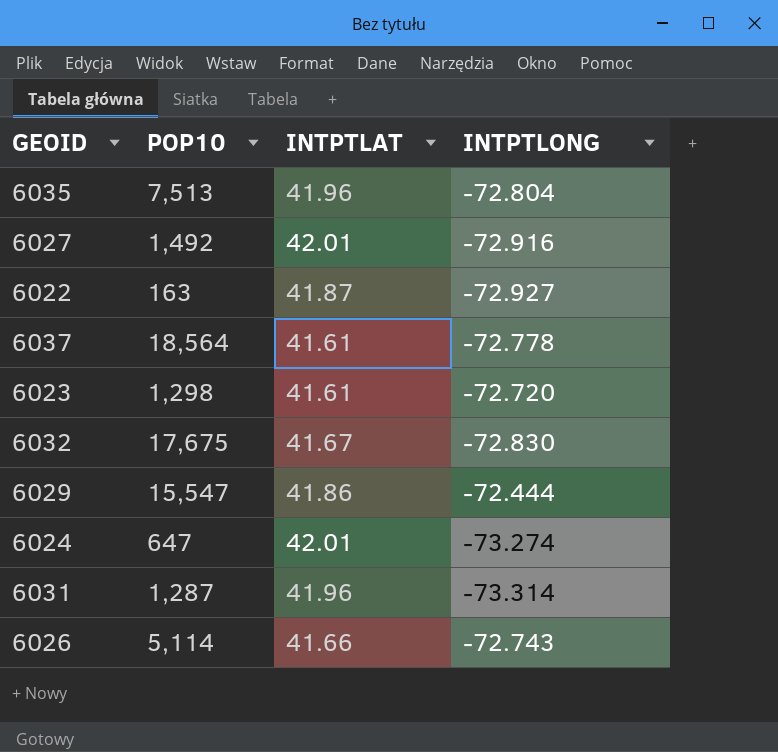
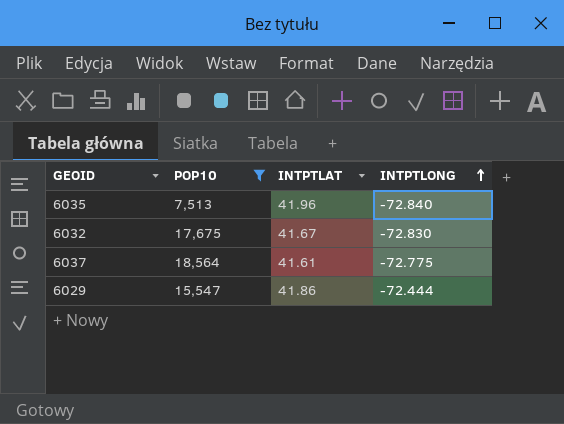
filter: none -> POP10 >= 7,513
row order: none -> INTPTLONG ascending
6035 | INTPTLONG: -72.804 -> -72.840
6037 | INTPTLONG: -72.778 -> -72.775

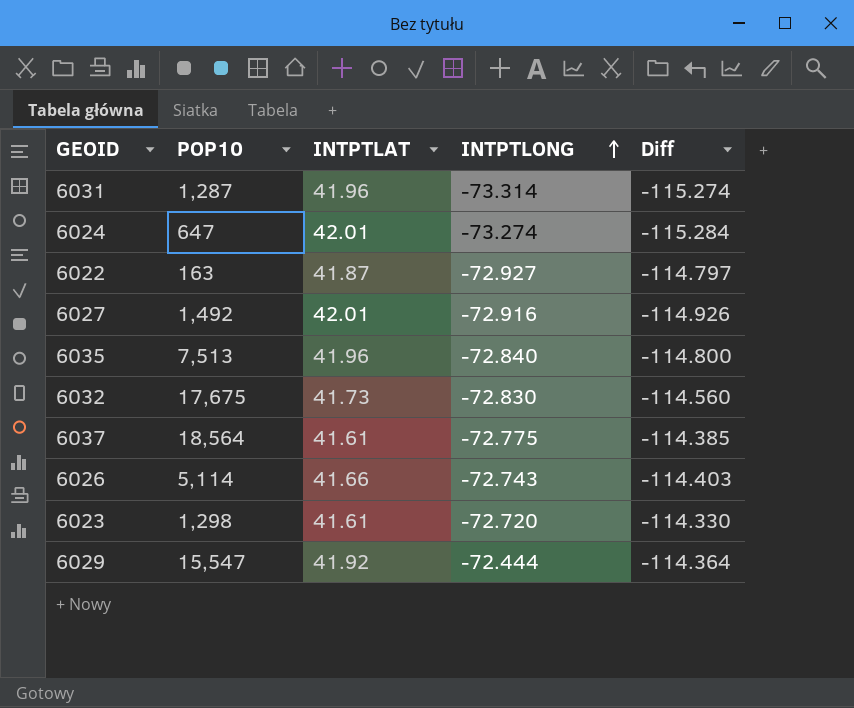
filter: POP10 >= 7,513 -> none
column Diff | formula: none -> [INTPTLONG] - [INTPTLAT]
6032 | INTPTLAT: 41.67 -> 41.73
6029 | INTPTLAT: 41.86 -> 41.92

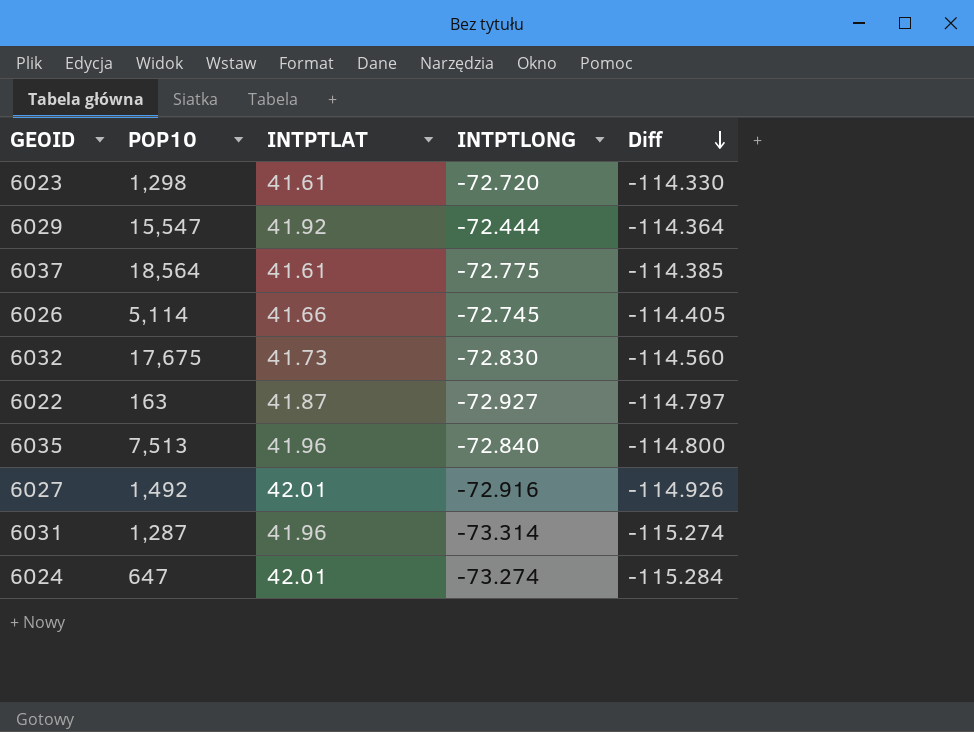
row order: INTPTLONG ascending -> Diff descending
6026 | INTPTLONG: -72.743 -> -72.745
6026 | Diff: -114.403 -> -114.405

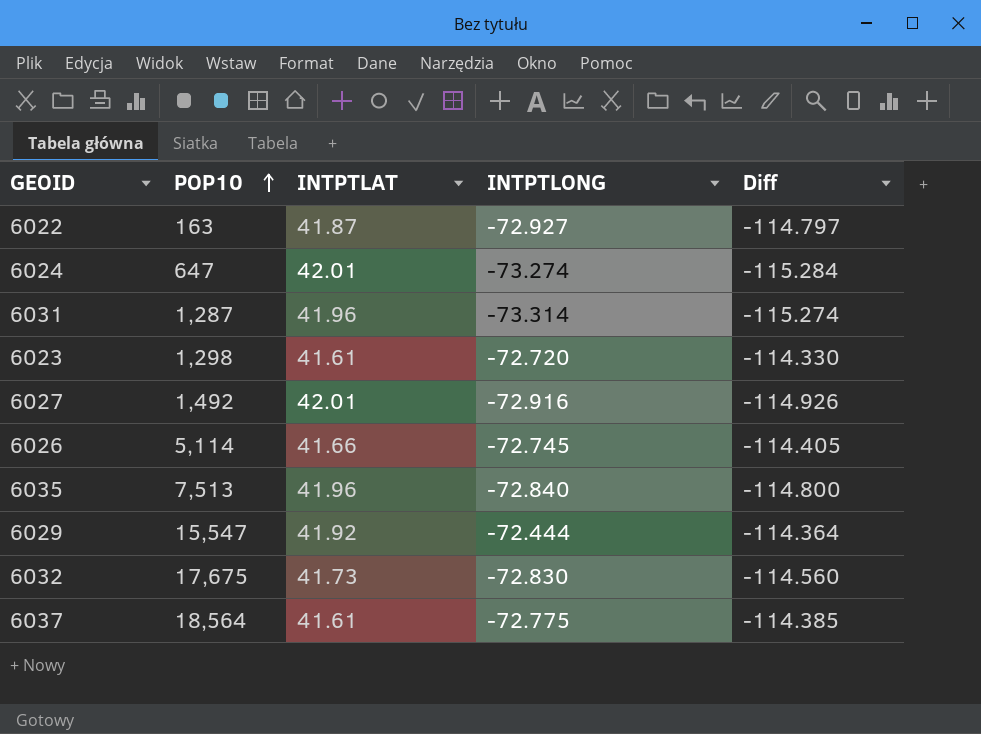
row order: Diff descending -> POP10 ascending

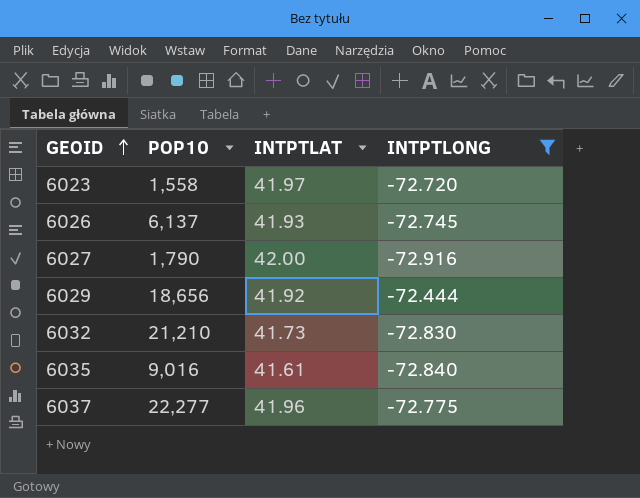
filter: none -> INTPTLONG >= -72.916
row order: POP10 ascending -> GEOID ascending
column Diff | formula: [INTPTLONG] - [INTPTLAT] -> none
6023 | POP10: 1,298 -> 1,558
6023 | INTPTLAT: 41.61 -> 41.97
6026 | POP10: 5,114 -> 6,137
6026 | INTPTLAT: 41.66 -> 41.93
6027 | POP10: 1,492 -> 1,790
6027 | INTPTLAT: 42.01 -> 42.00
6029 | POP10: 15,547 -> 18,656
6032 | POP10: 17,675 -> 21,210
6035 | POP10: 7,513 -> 9,016
6035 | INTPTLAT: 41.96 -> 41.61
6037 | POP10: 18,564 -> 22,277
6037 | INTPTLAT: 41.61 -> 41.96

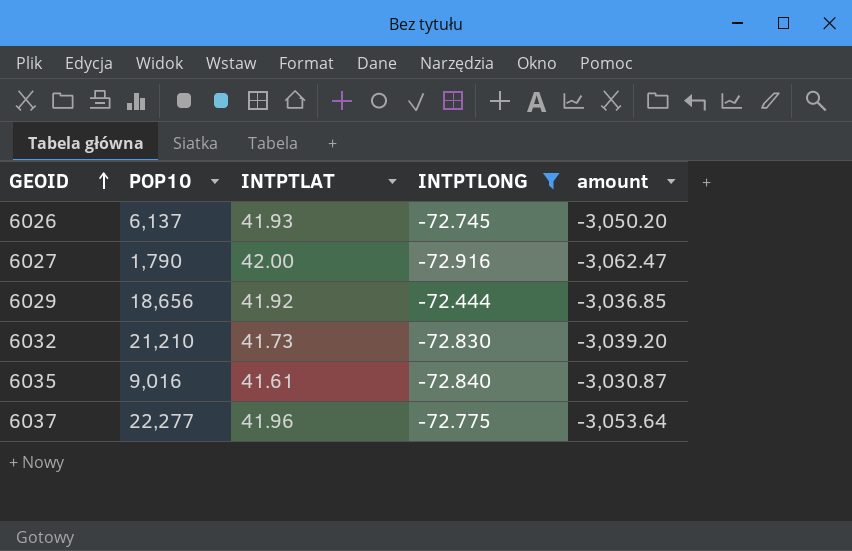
column amount | formula: none -> [INTPTLAT] * [INTPTLONG]
row 6023: 1,558 | 41.97 | -72.720 -> none

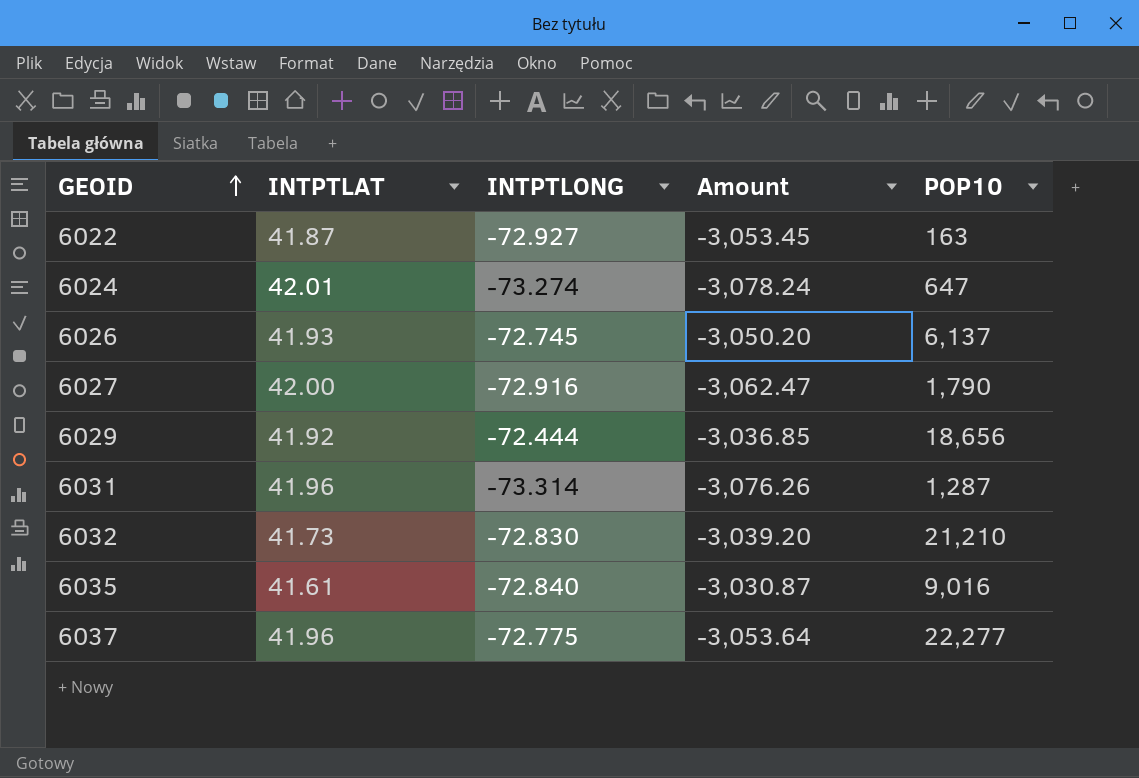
filter: INTPTLONG >= -72.916 -> none
column name: amount -> Amount
column POP10 | position: 2 -> 5

